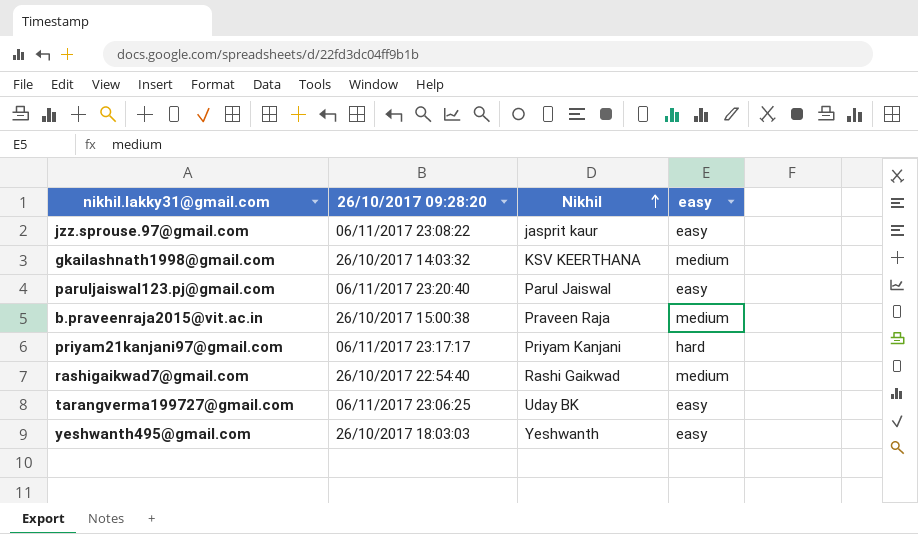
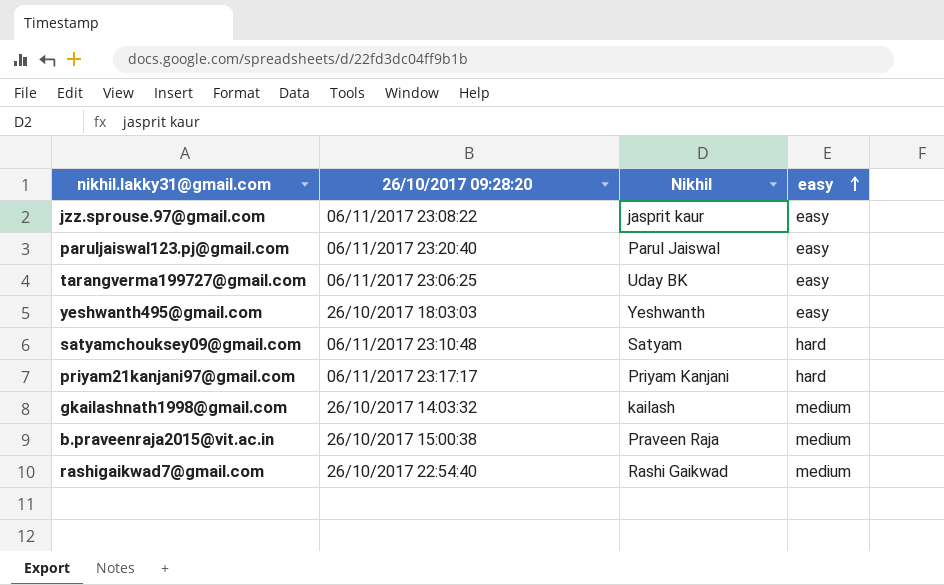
row order: Nikhil ascending -> easy ascending
row satyamchouksey09@gmail.com: none -> 06/11/2017 23:10:48 | Satyam | hard
gkailashnath1998@gmail.com | Nikhil: KSV KEERTHANA -> kailash

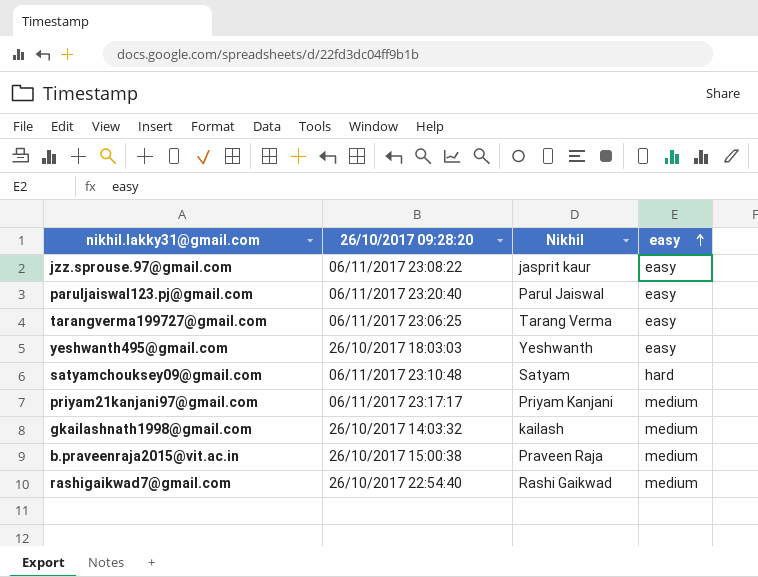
tarangverma199727@gmail.com | Nikhil: Uday BK -> Tarang Verma
priyam21kanjani97@gmail.com | easy: hard -> medium

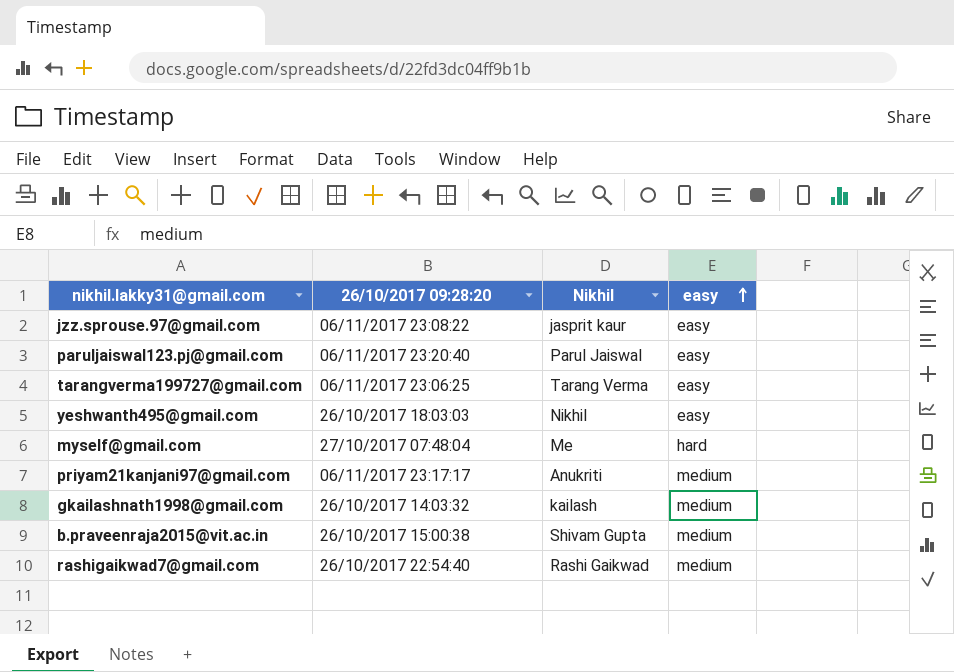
row satyamchouksey09@gmail.com: 06/11/2017 23:10:48 | Satyam | hard -> none
yeshwanth495@gmail.com | Nikhil: Yeshwanth -> Nikhil
row myself@gmail.com: none -> 27/10/2017 07:48:04 | Me | hard
priyam21kanjani97@gmail.com | Nikhil: Priyam Kanjani -> Anukriti
b.praveenraja2015@vit.ac.in | Nikhil: Praveen Raja -> Shivam Gupta

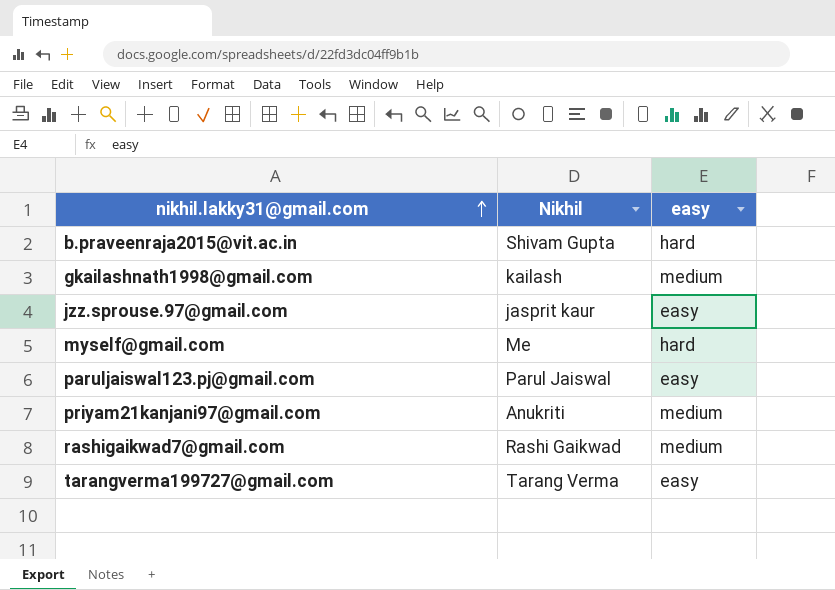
row order: easy ascending -> nikhil.lakky31@gmail.com ascending
column 26/10/2017 09:28:20 | position: 2 -> none
row yeshwanth495@gmail.com: 26/10/2017 18:03:03 | Nikhil | easy -> none
b.praveenraja2015@vit.ac.in | easy: medium -> hard

